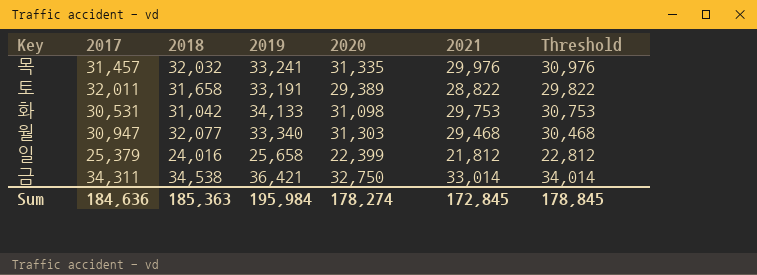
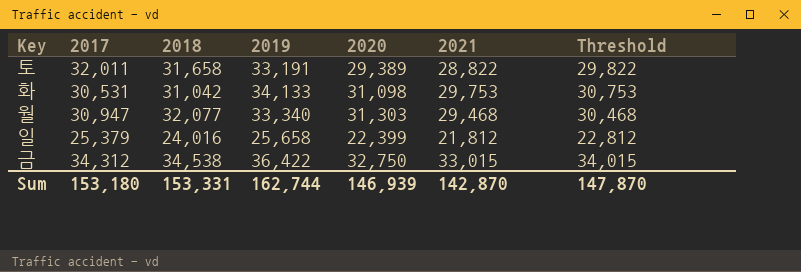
row 목: 31,457 | 32,032 | 33,241 | 31,335 | 29,976 | 30,976 -> none
금 | 2017: 34,311 -> 34,312
금 | 2019: 36,421 -> 36,422
금 | 2021: 33,014 -> 33,015
금 | Threshold: 34,014 -> 34,015
Sum | 2017: 184,636 -> 153,180
Sum | 2018: 185,363 -> 153,331
Sum | 2019: 195,984 -> 162,744
Sum | 2020: 178,274 -> 146,939
Sum | 2021: 172,845 -> 142,870
Sum | Threshold: 178,845 -> 147,870

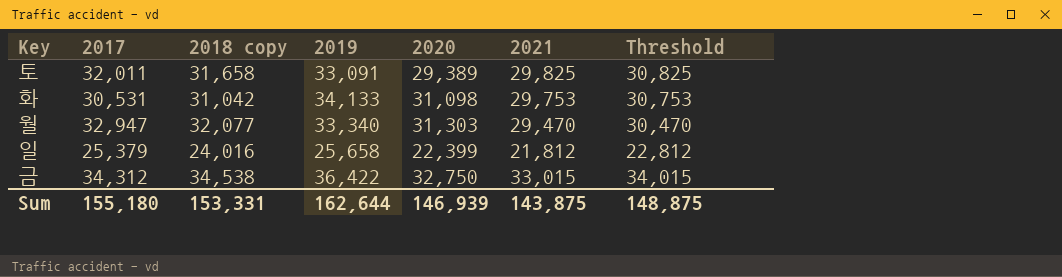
column name: 2018 -> 2018 copy
토 | 2019: 33,191 -> 33,091
토 | 2021: 28,822 -> 29,825
토 | Threshold: 29,822 -> 30,825
월 | 2017: 30,947 -> 32,947
월 | 2021: 29,468 -> 29,470
월 | Threshold: 30,468 -> 30,470
Sum | 2017: 153,180 -> 155,180
Sum | 2019: 162,744 -> 162,644
Sum | 2021: 142,870 -> 143,875
Sum | Threshold: 147,870 -> 148,875

